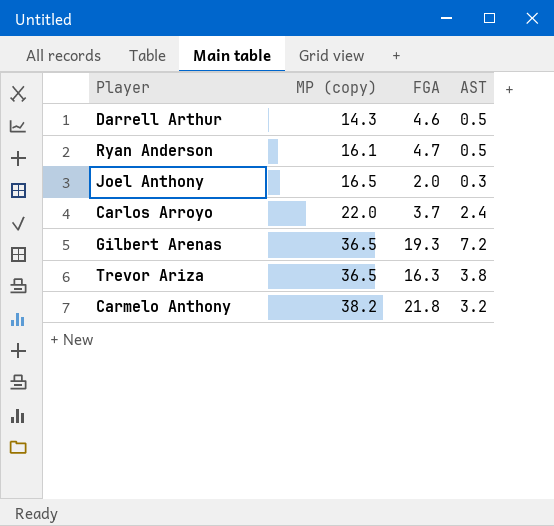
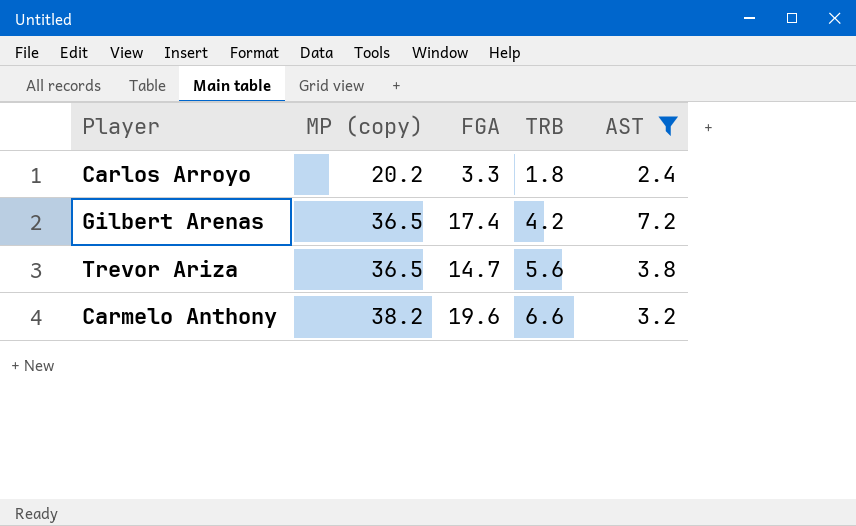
filter: none -> AST >= 2.4
column TRB | position: none -> 4
Carlos Arroyo | MP (copy): 22.0 -> 20.2
Carlos Arroyo | FGA: 3.7 -> 3.3
Gilbert Arenas | FGA: 19.3 -> 17.4
Trevor Ariza | FGA: 16.3 -> 14.7
Carmelo Anthony | FGA: 21.8 -> 19.6

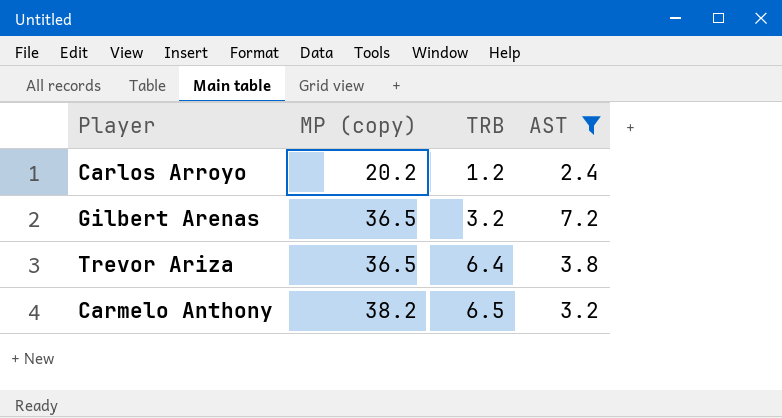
column FGA | position: 3 -> none
Carlos Arroyo | TRB: 1.8 -> 1.2
Gilbert Arenas | TRB: 4.2 -> 3.2
Trevor Ariza | TRB: 5.6 -> 6.4
Carmelo Anthony | TRB: 6.6 -> 6.5

